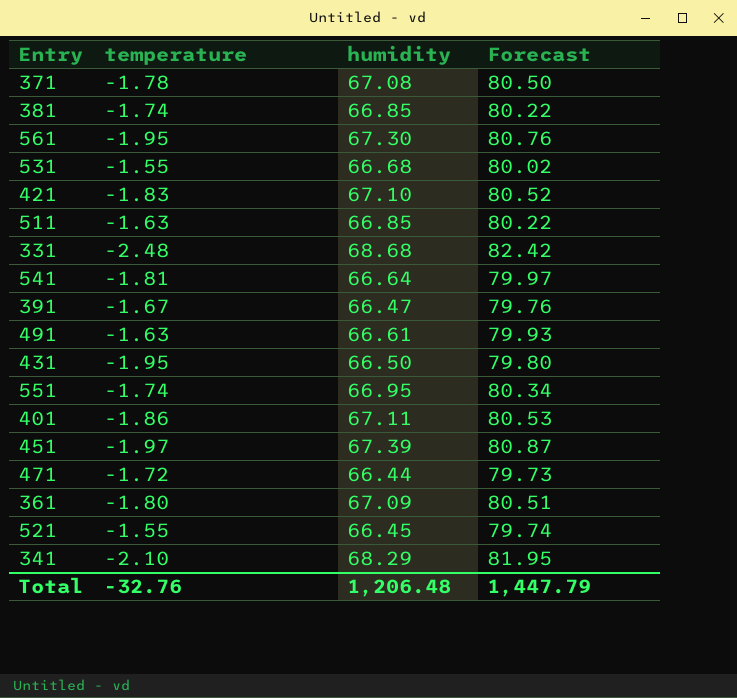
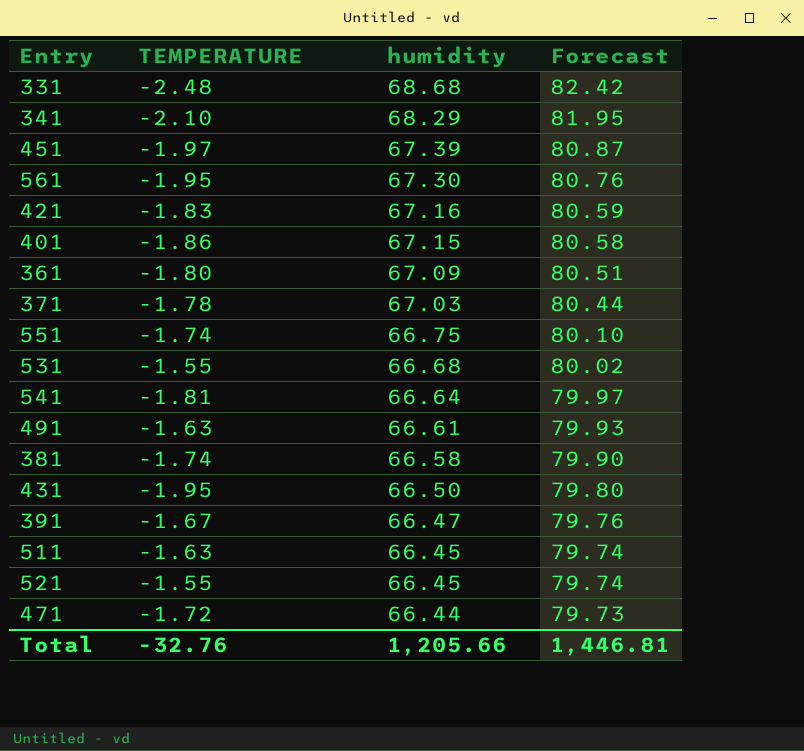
row order: none -> humidity descending
column name: temperature -> TEMPERATURE
421 | humidity: 67.10 -> 67.16
421 | Forecast: 80.52 -> 80.59
401 | humidity: 67.11 -> 67.15
401 | Forecast: 80.53 -> 80.58
371 | humidity: 67.08 -> 67.03
371 | Forecast: 80.50 -> 80.44
551 | humidity: 66.95 -> 66.75
551 | Forecast: 80.34 -> 80.10
381 | humidity: 66.85 -> 66.58
381 | Forecast: 80.22 -> 79.90
511 | humidity: 66.85 -> 66.45
511 | Forecast: 80.22 -> 79.74
Total | humidity: 1,206.48 -> 1,205.66
Total | Forecast: 1,447.79 -> 1,446.81

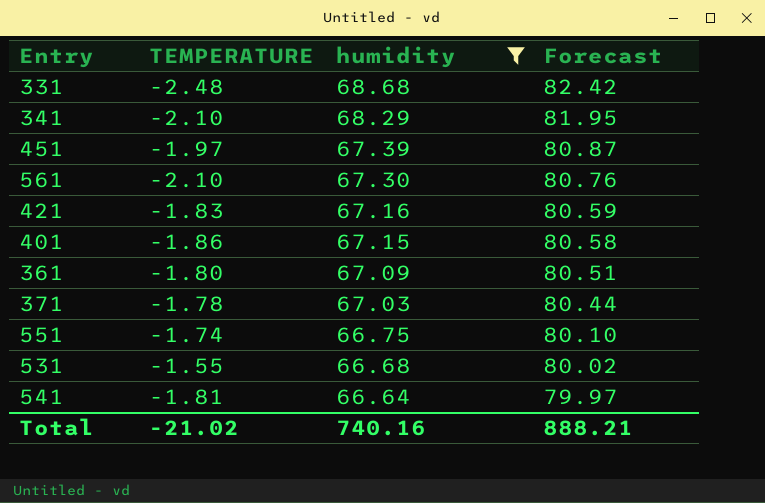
filter: none -> humidity >= 66.64
561 | TEMPERATURE: -1.95 -> -2.10
Total | TEMPERATURE: -32.76 -> -21.02
Total | humidity: 1,205.66 -> 740.16
Total | Forecast: 1,446.81 -> 888.21

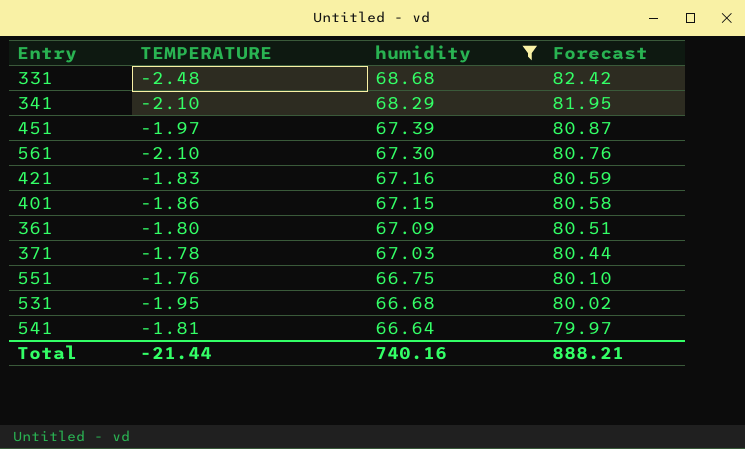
551 | TEMPERATURE: -1.74 -> -1.76
531 | TEMPERATURE: -1.55 -> -1.95
Total | TEMPERATURE: -21.02 -> -21.44

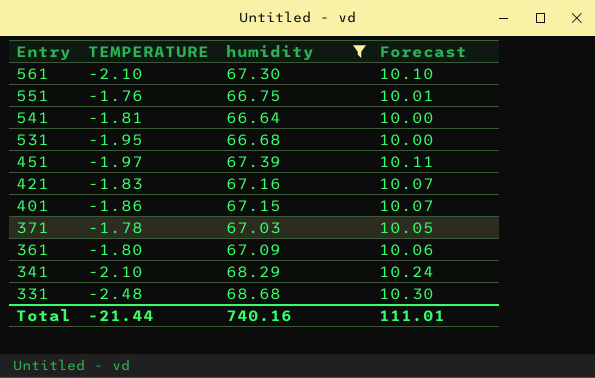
row order: humidity descending -> Entry descending
column Forecast | formula: [humidity] * 1.2 -> [humidity] * 0.15
Total | Forecast: 888.21 -> 111.01

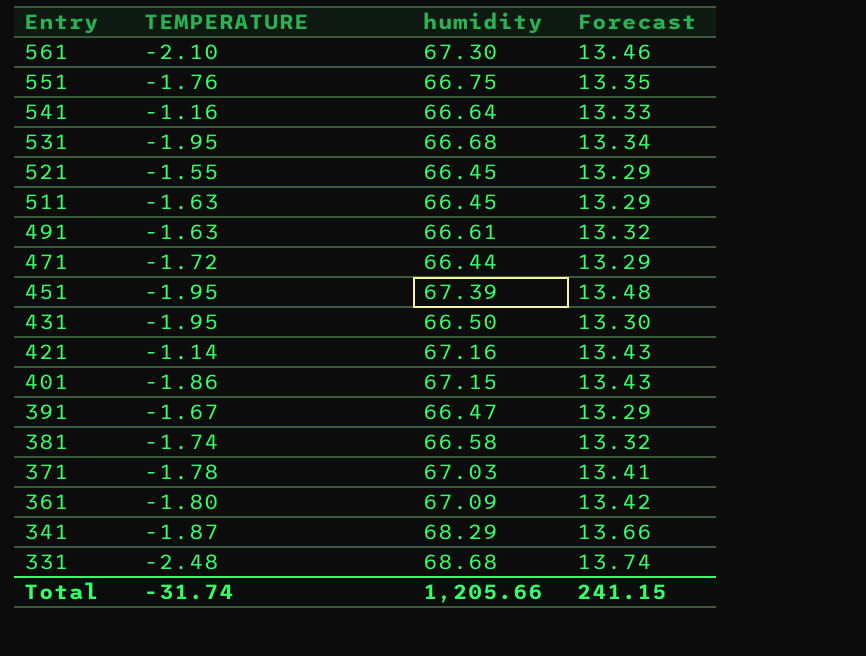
filter: humidity >= 66.64 -> none
column Forecast | formula: [humidity] * 0.15 -> [humidity] * 0.2
541 | TEMPERATURE: -1.81 -> -1.16
451 | TEMPERATURE: -1.97 -> -1.95
421 | TEMPERATURE: -1.83 -> -1.14
341 | TEMPERATURE: -2.10 -> -1.87
Total | TEMPERATURE: -21.44 -> -31.74
Total | humidity: 740.16 -> 1,205.66
Total | Forecast: 111.01 -> 241.15

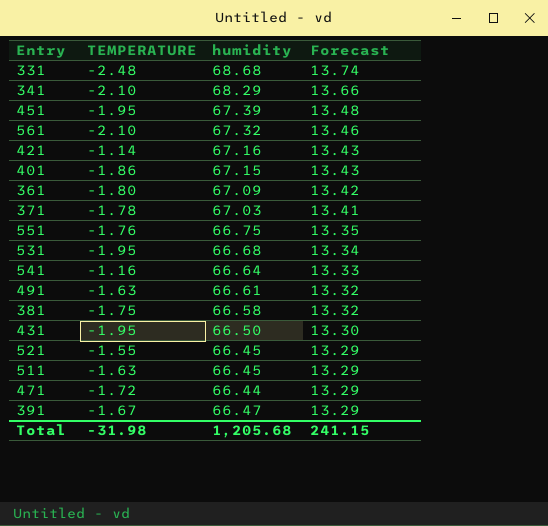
row order: Entry descending -> Forecast descending
341 | TEMPERATURE: -1.87 -> -2.10
561 | humidity: 67.30 -> 67.32
381 | TEMPERATURE: -1.74 -> -1.75
Total | TEMPERATURE: -31.74 -> -31.98
Total | humidity: 1,205.66 -> 1,205.68

